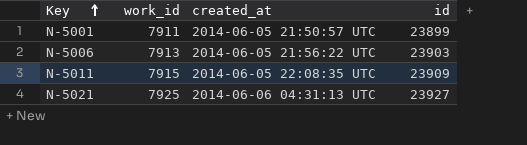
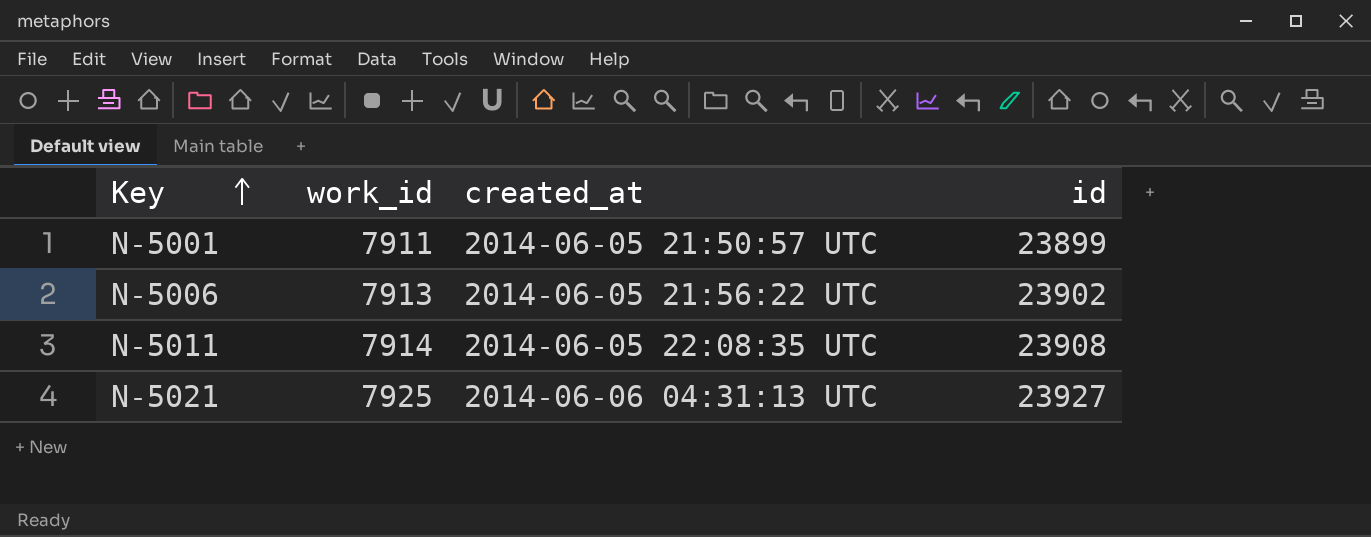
N-5006 | id: 23903 -> 23902
N-5011 | work_id: 7915 -> 7914
N-5011 | id: 23909 -> 23908

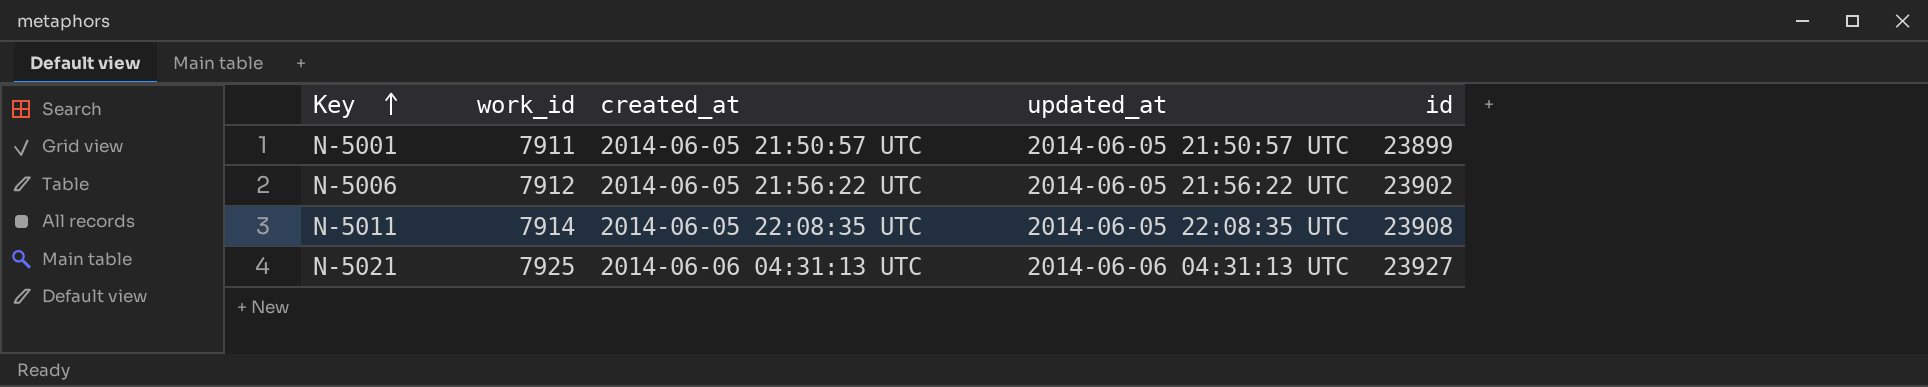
column updated_at | position: none -> 4
N-5006 | work_id: 7913 -> 7912

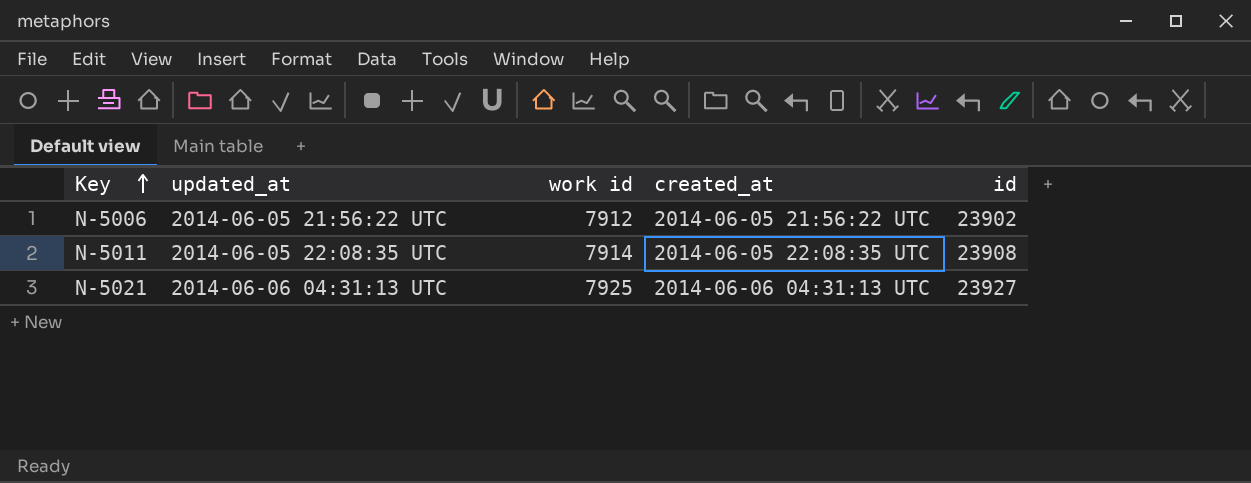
column updated_at | position: 4 -> 2
column name: work_id -> work id
row N-5001: 7911 | 2014-06-05 21:50:57 UTC | 2014-06-05 21:50:57 UTC | 23899 -> none

